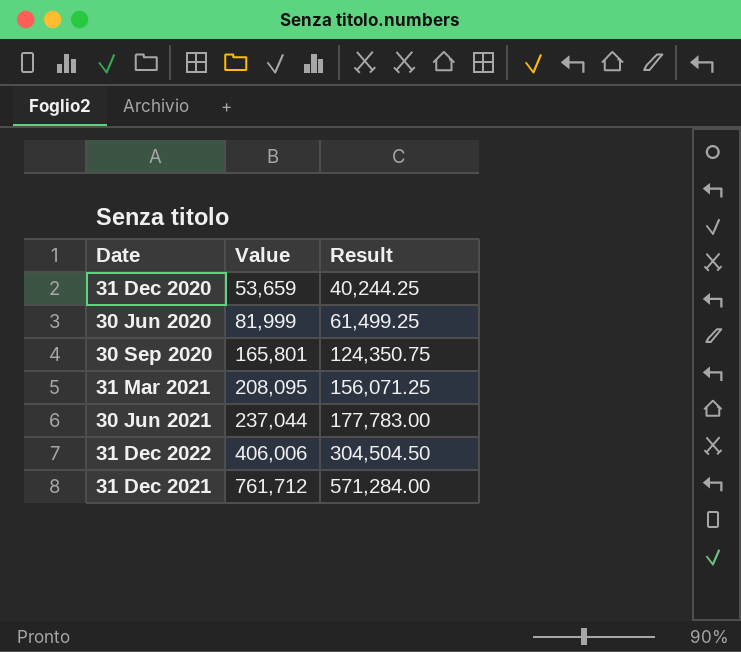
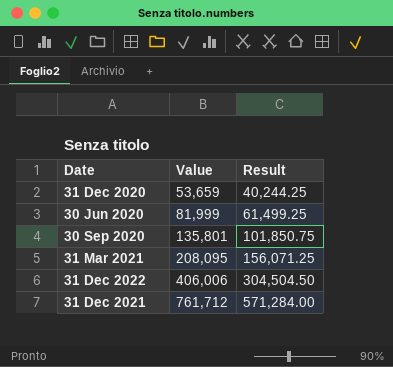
row 30 Jun 2021: 237,044 | 177,783.00 -> none
30 Sep 2020 | Value: 165,801 -> 135,801
30 Sep 2020 | Result: 124,350.75 -> 101,850.75

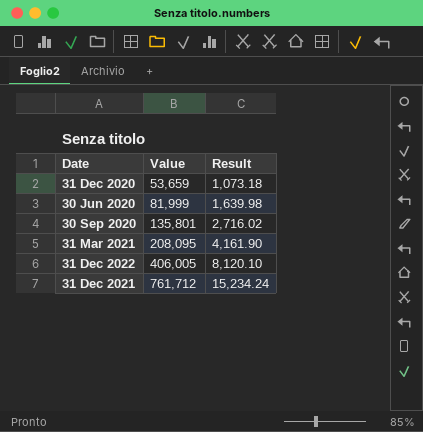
column Result | formula: [Value] * 0.75 -> [Value] * 0.02
31 Dec 2022 | Value: 406,006 -> 406,005

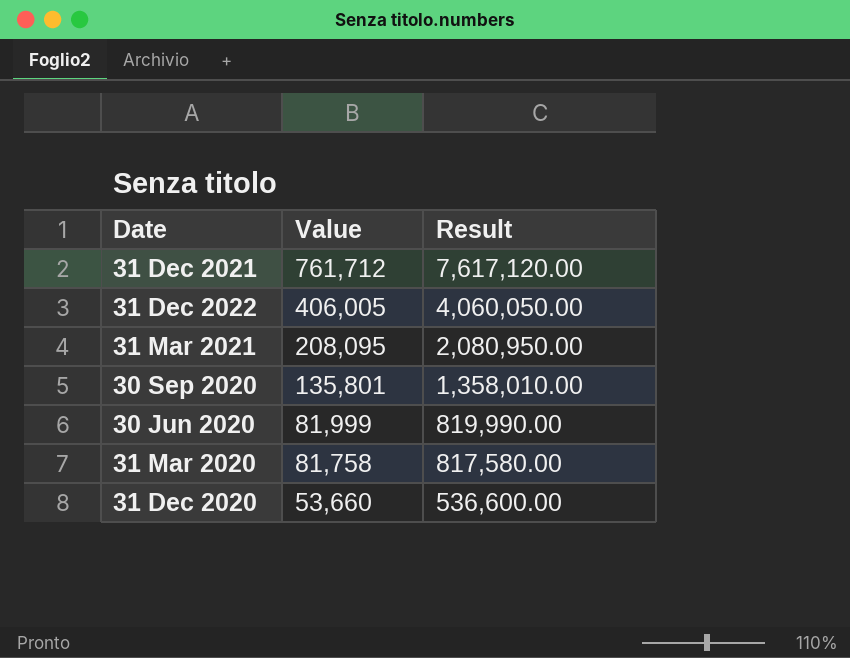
row order: Value ascending -> Value descending
column Result | formula: [Value] * 0.02 -> [Value] * 10
row 31 Mar 2020: none -> 81,758 | 817,580.00
31 Dec 2020 | Value: 53,659 -> 53,660

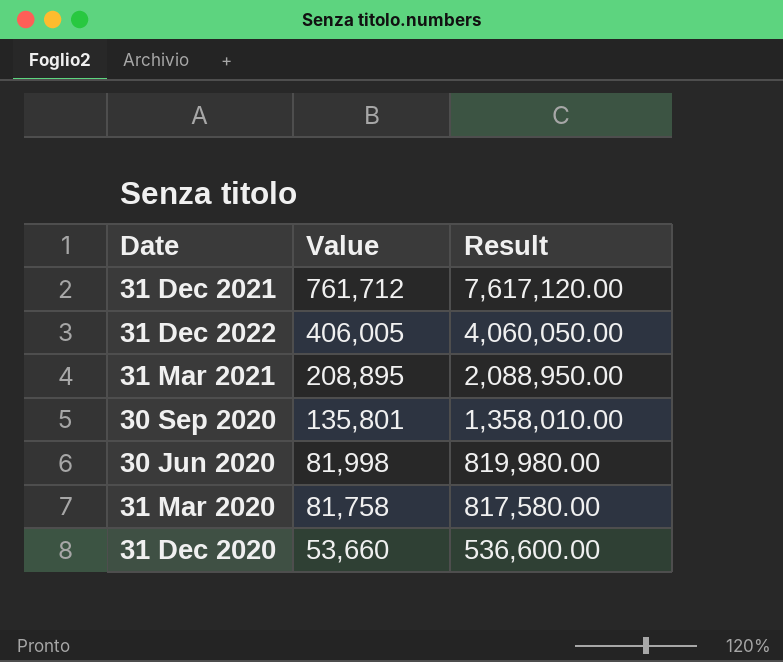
31 Mar 2021 | Value: 208,095 -> 208,895
31 Mar 2021 | Result: 2,080,950.00 -> 2,088,950.00
30 Jun 2020 | Value: 81,999 -> 81,998
30 Jun 2020 | Result: 819,990.00 -> 819,980.00

